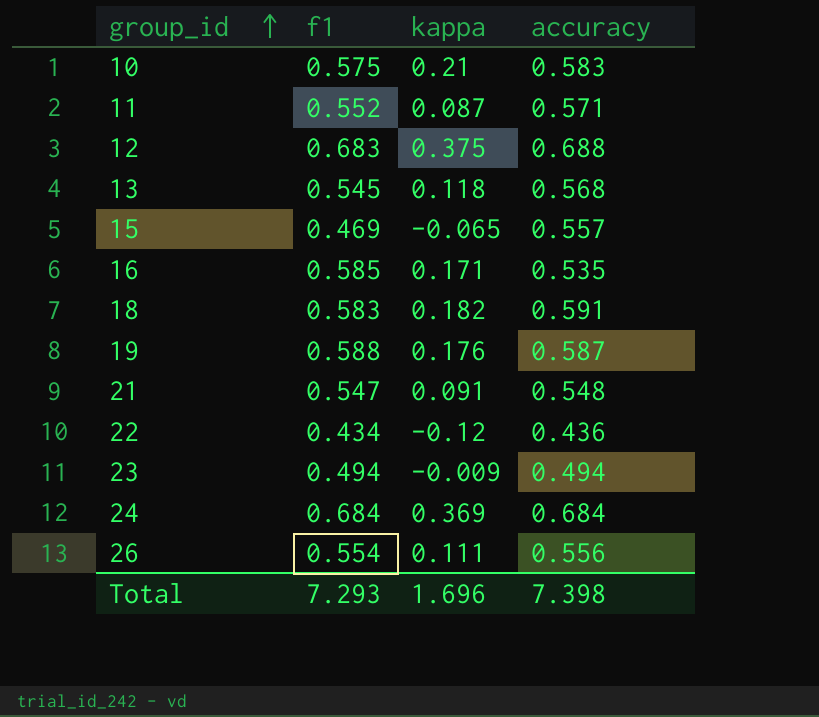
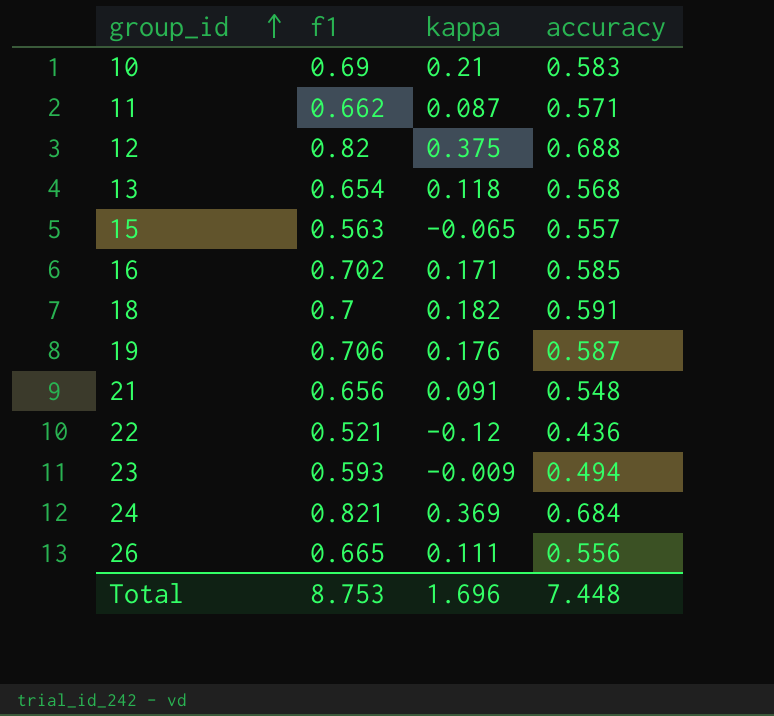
10 | f1: 0.575 -> 0.69
11 | f1: 0.552 -> 0.662
12 | f1: 0.683 -> 0.82
13 | f1: 0.545 -> 0.654
15 | f1: 0.469 -> 0.563
16 | f1: 0.585 -> 0.702
16 | accuracy: 0.535 -> 0.585
18 | f1: 0.583 -> 0.7
19 | f1: 0.588 -> 0.706
21 | f1: 0.547 -> 0.656
22 | f1: 0.434 -> 0.521
23 | f1: 0.494 -> 0.593
24 | f1: 0.684 -> 0.821
26 | f1: 0.554 -> 0.665
Total | f1: 7.293 -> 8.753
Total | accuracy: 7.398 -> 7.448

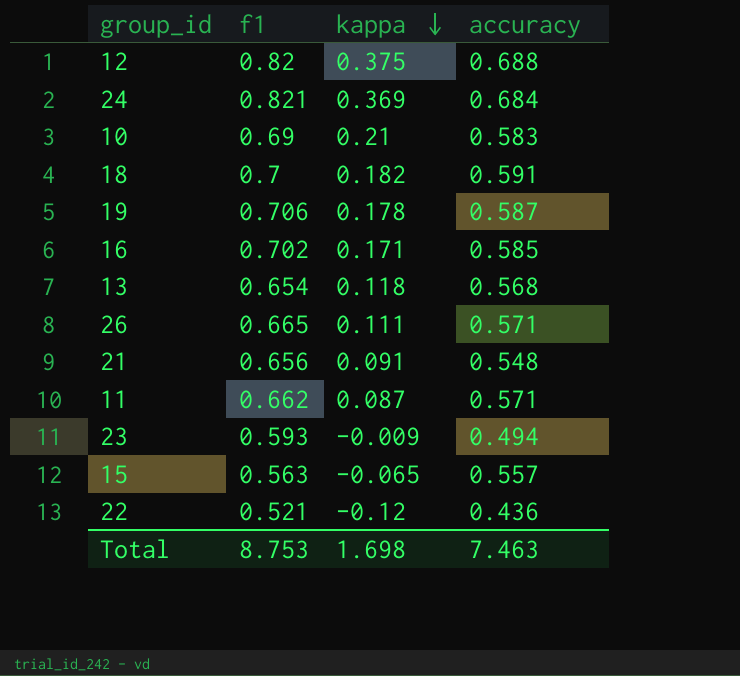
row order: group_id ascending -> kappa descending
19 | kappa: 0.176 -> 0.178
26 | accuracy: 0.556 -> 0.571
Total | kappa: 1.696 -> 1.698
Total | accuracy: 7.448 -> 7.463

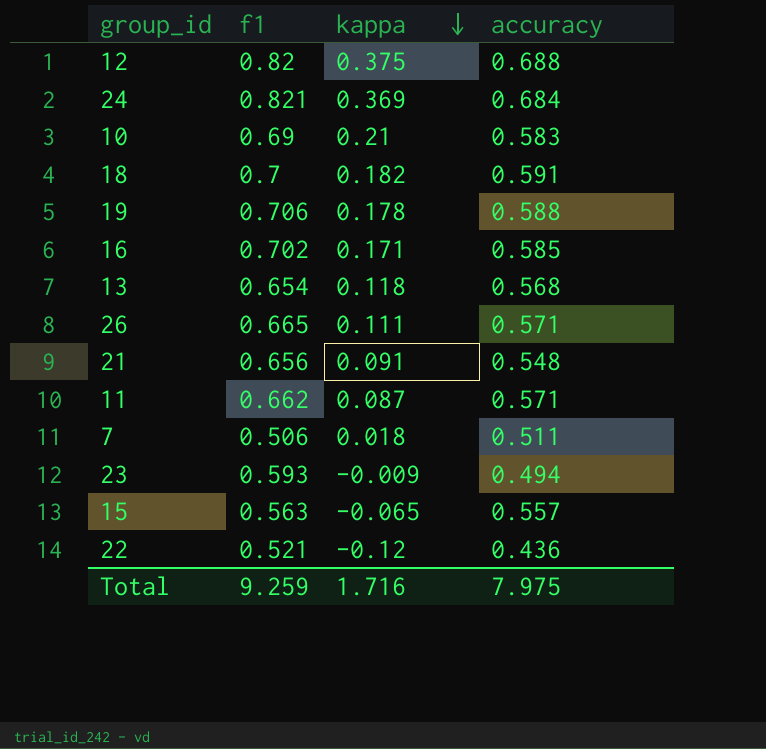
19 | accuracy: 0.587 -> 0.588
row 7: none -> 0.506 | 0.018 | 0.511
Total | f1: 8.753 -> 9.259
Total | kappa: 1.698 -> 1.716
Total | accuracy: 7.463 -> 7.975

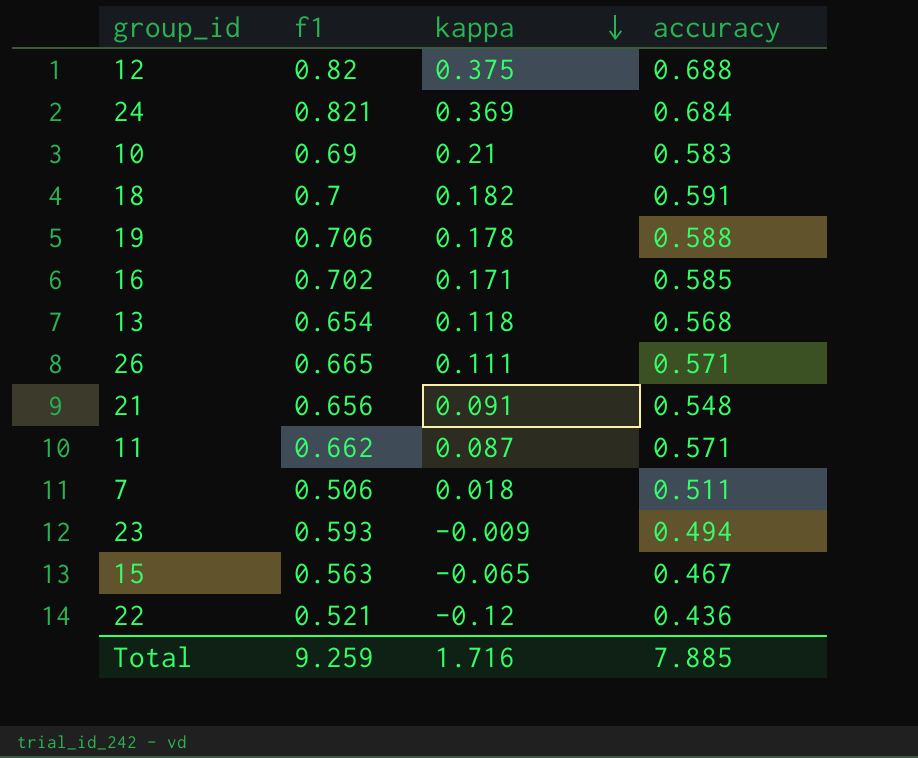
15 | accuracy: 0.557 -> 0.467
Total | accuracy: 7.975 -> 7.885

